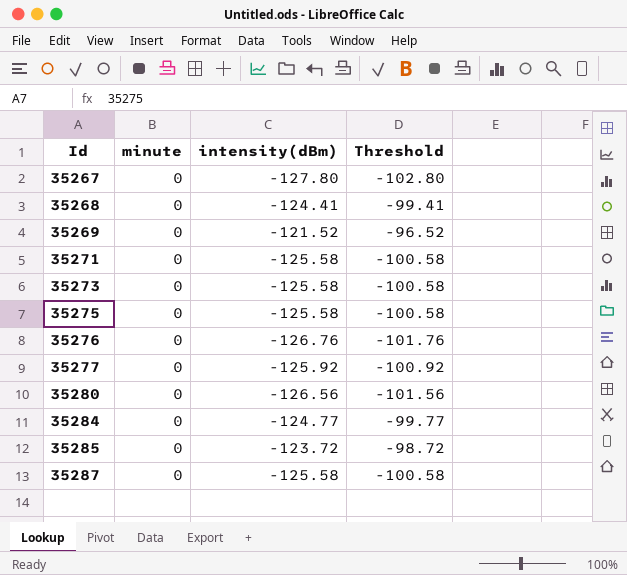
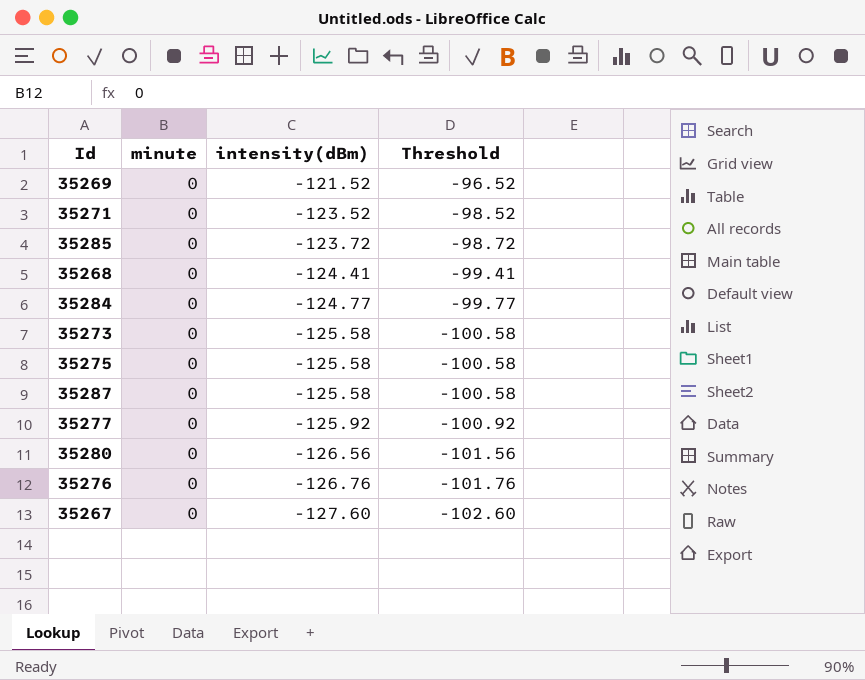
row order: Id ascending -> intensity(dBm) descending
35271 | intensity(dBm): -125.58 -> -123.52
35271 | Threshold: -100.58 -> -98.52
35267 | intensity(dBm): -127.80 -> -127.60
35267 | Threshold: -102.80 -> -102.60

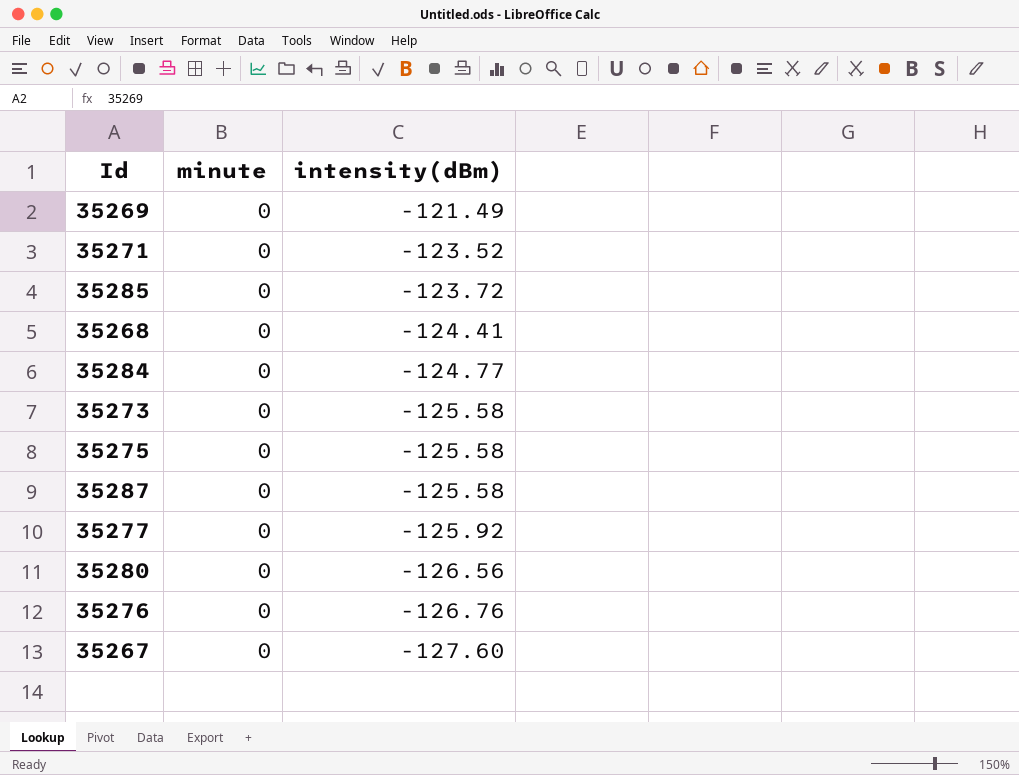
column Threshold | formula: [intensity(dBm)] + 25 -> none
35269 | intensity(dBm): -121.52 -> -121.49

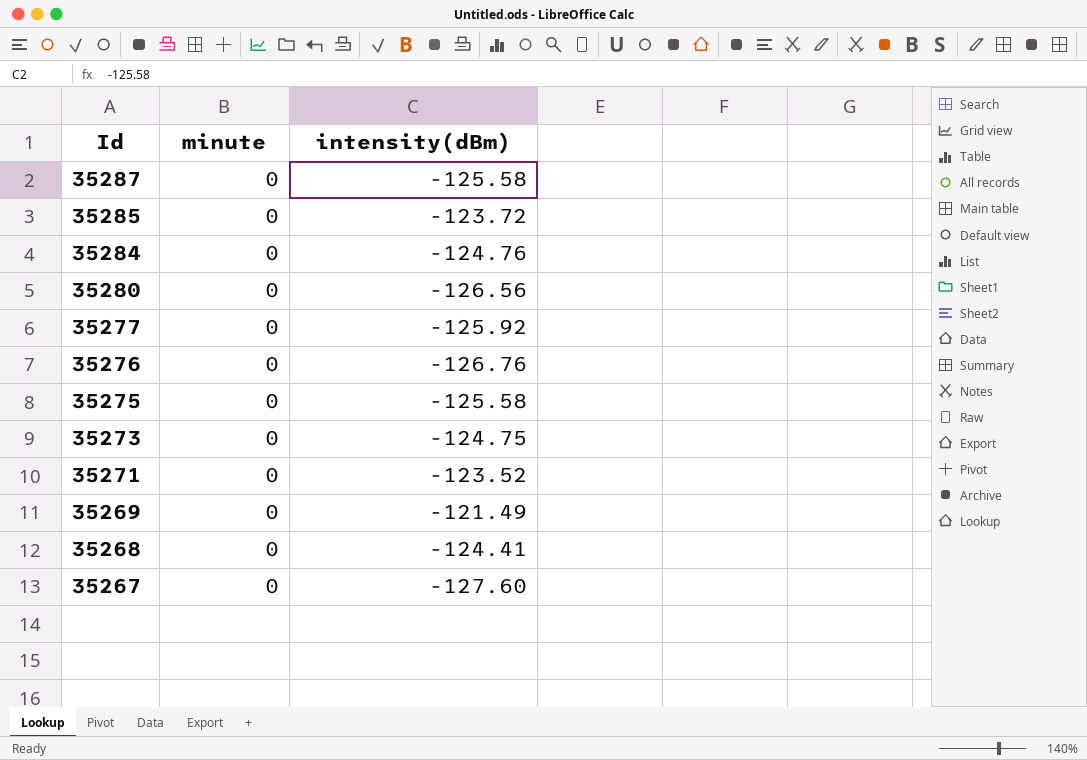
row order: intensity(dBm) descending -> Id descending
35284 | intensity(dBm): -124.77 -> -124.76
35273 | intensity(dBm): -125.58 -> -124.75

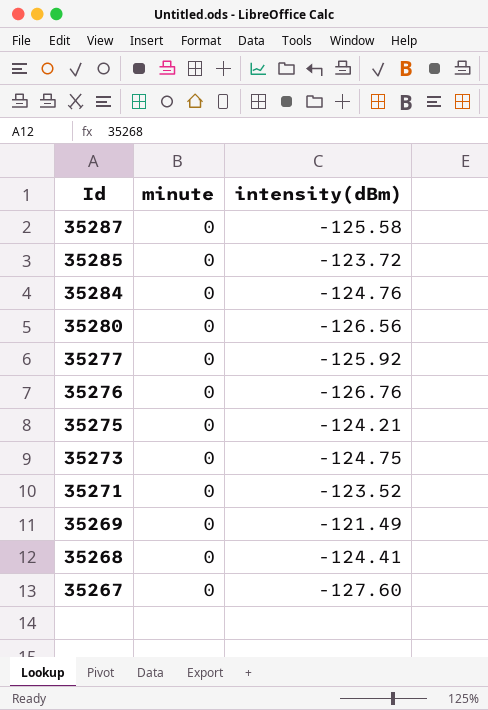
35275 | intensity(dBm): -125.58 -> -124.21

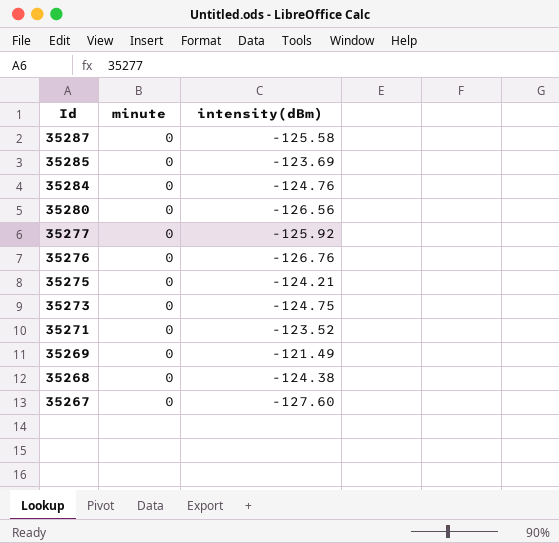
35285 | intensity(dBm): -123.72 -> -123.69
35268 | intensity(dBm): -124.41 -> -124.38

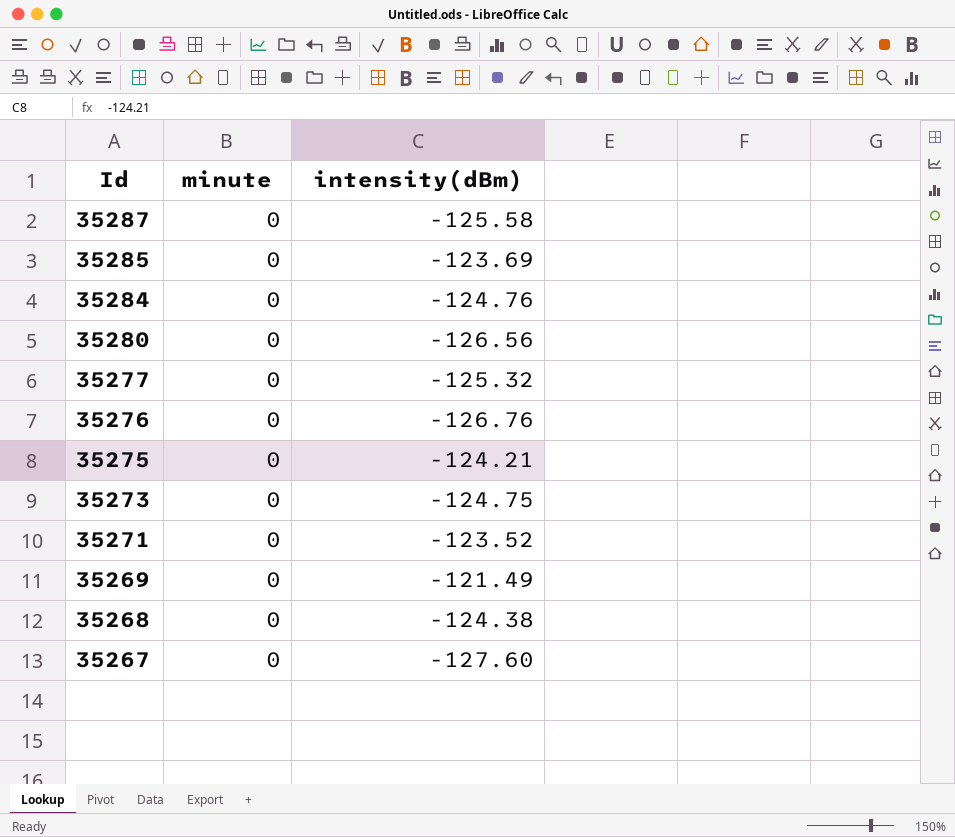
35277 | intensity(dBm): -125.92 -> -125.32

